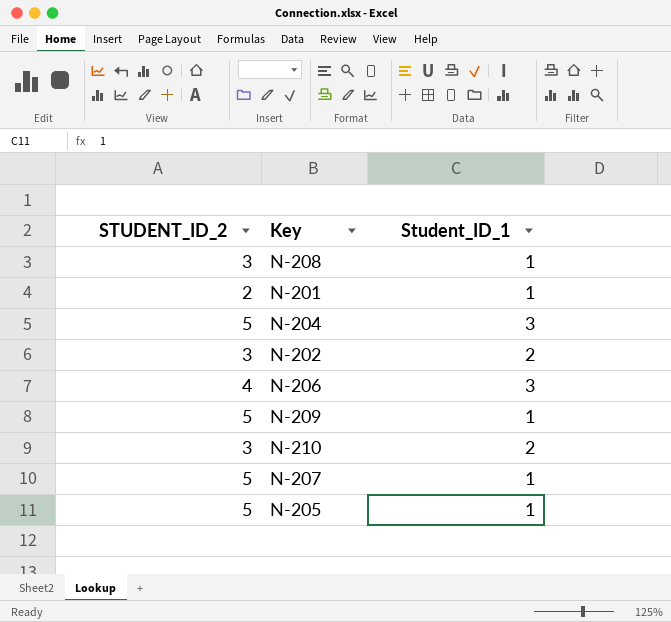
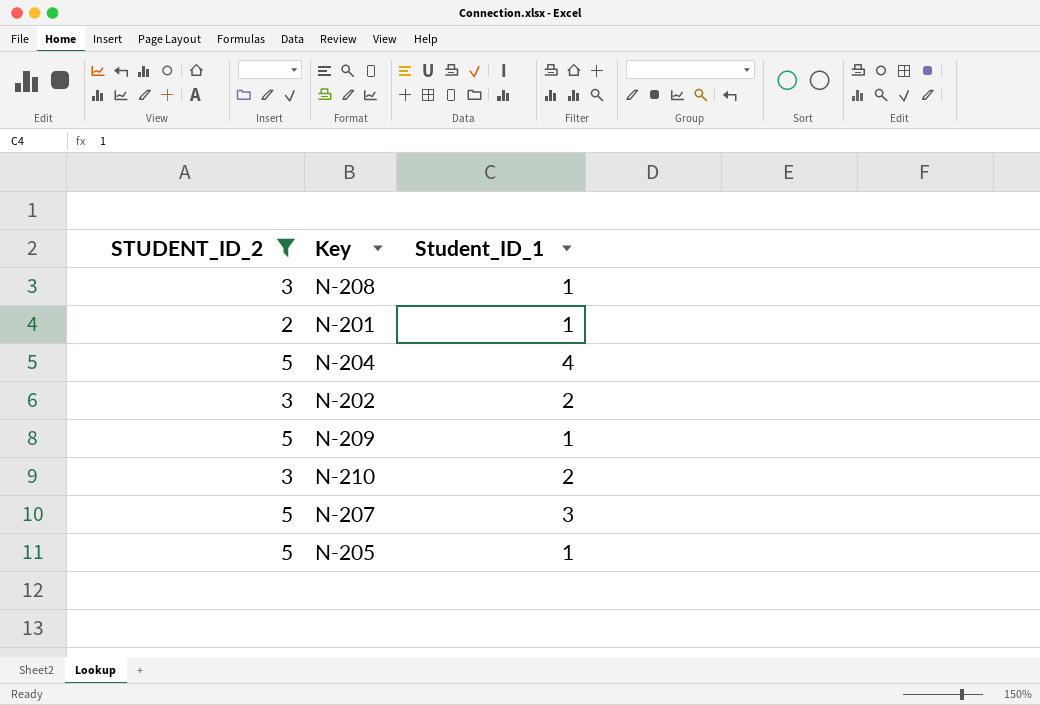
filter: none -> STUDENT_ID_2 != 4
N-204 | Student_ID_1: 3 -> 4
N-207 | Student_ID_1: 1 -> 3

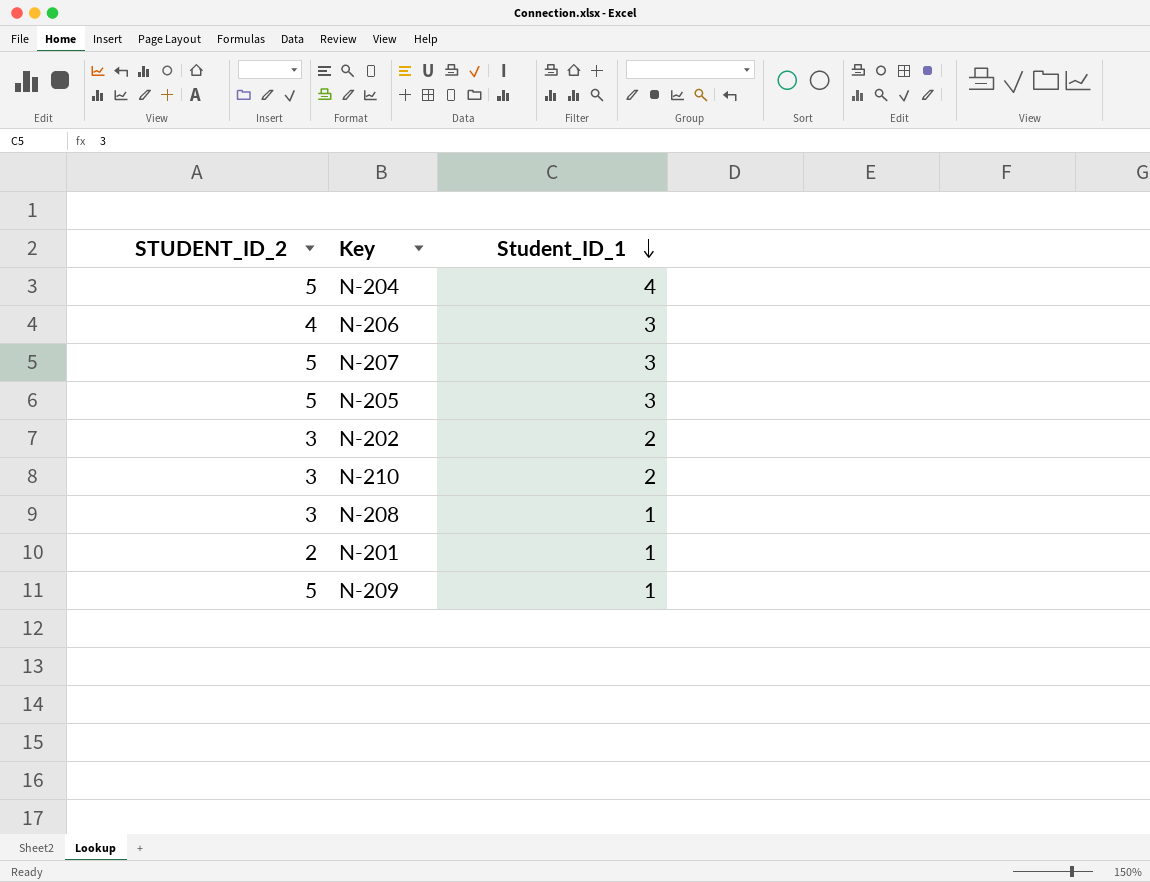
filter: STUDENT_ID_2 != 4 -> none
row order: none -> Student_ID_1 descending
N-205 | Student_ID_1: 1 -> 3

